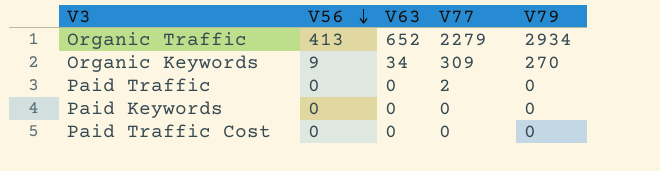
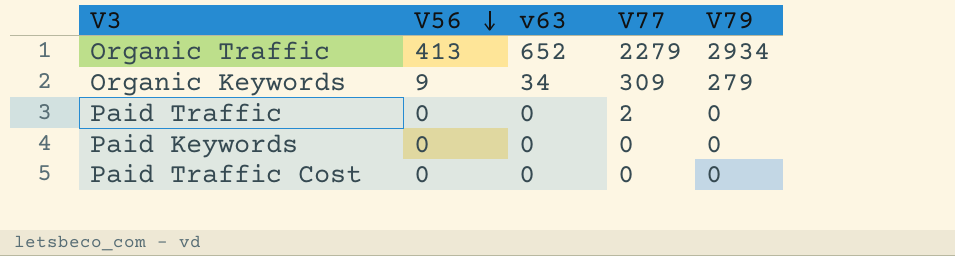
column name: V63 -> v63
Organic Keywords | V79: 270 -> 279

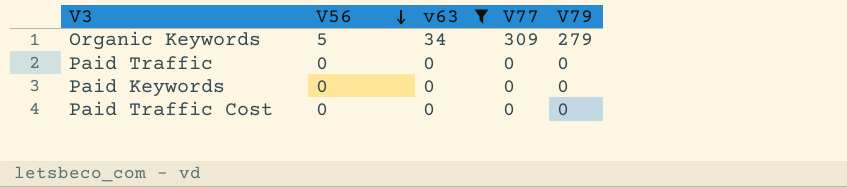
filter: none -> v63 != 652
Organic Keywords | V56: 9 -> 5
Paid Traffic | V77: 2 -> 0

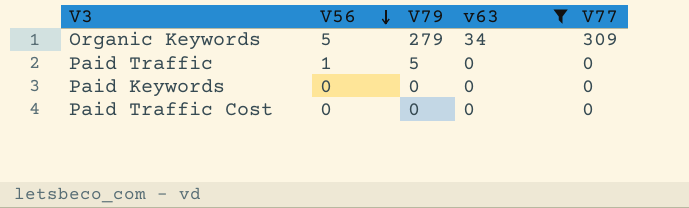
column V79 | position: 5 -> 3
Paid Traffic | V56: 0 -> 1
Paid Traffic | V79: 0 -> 5

